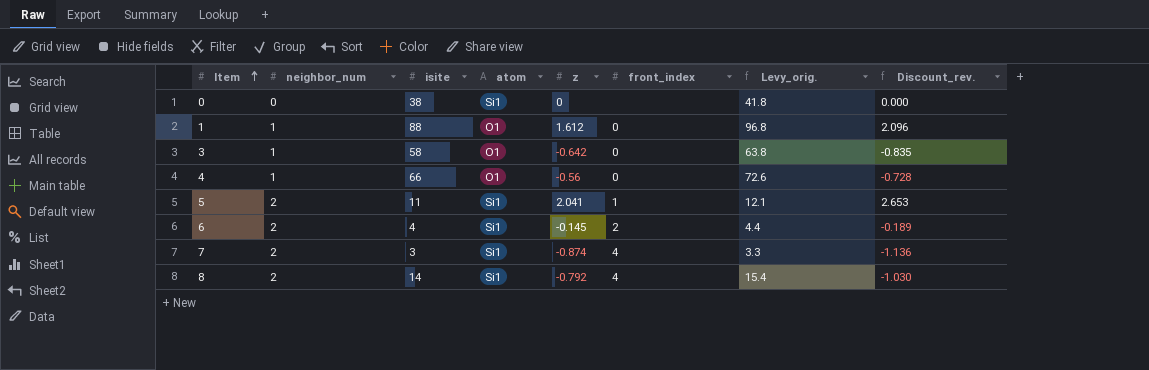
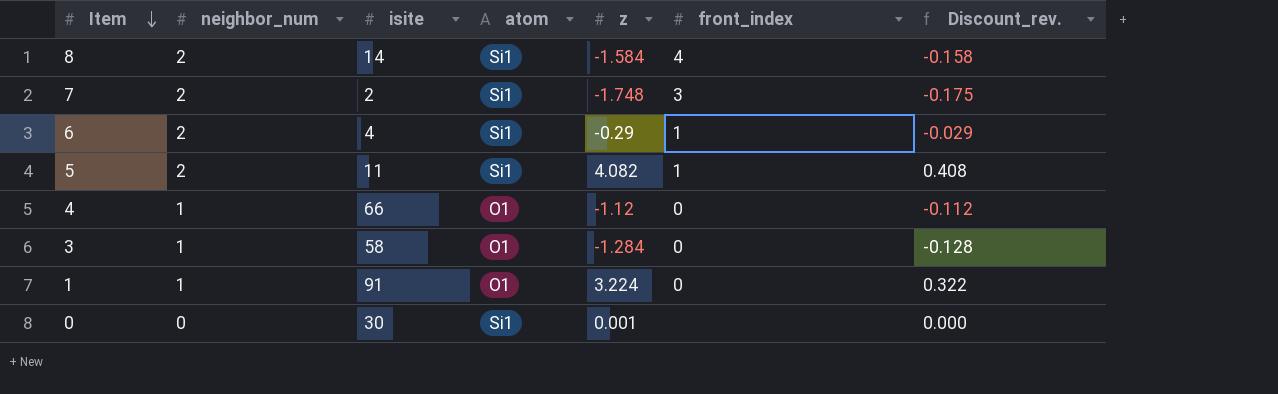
row order: Item ascending -> Item descending
column Levy_orig. | formula: [isite] * 1.1 -> none
column Discount_rev. | formula: [z] * 1.3 -> [z] * 0.1
8 | z: -0.792 -> -1.584
7 | isite: 3 -> 2
7 | z: -0.874 -> -1.748
7 | front_index: 4 -> 3
6 | z: -0.145 -> -0.29
6 | front_index: 2 -> 1
5 | z: 2.041 -> 4.082
4 | z: -0.56 -> -1.12
3 | z: -0.642 -> -1.284
1 | isite: 88 -> 91
1 | z: 1.612 -> 3.224
0 | isite: 38 -> 30
0 | z: 0 -> 0.001

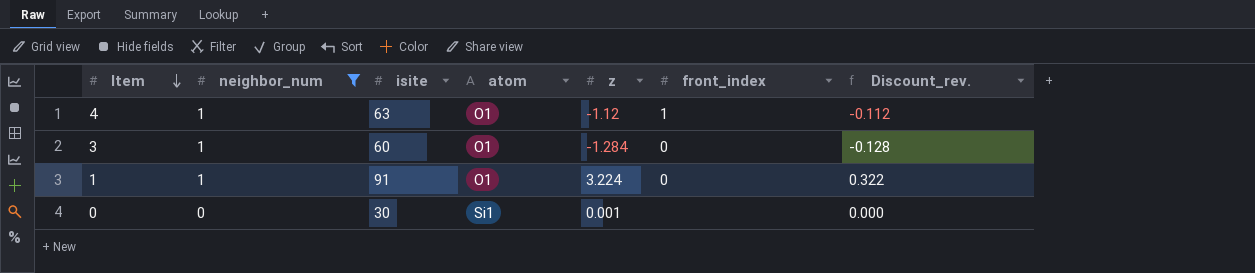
filter: none -> neighbor_num != 2
4 | isite: 66 -> 63
4 | front_index: 0 -> 1
3 | isite: 58 -> 60

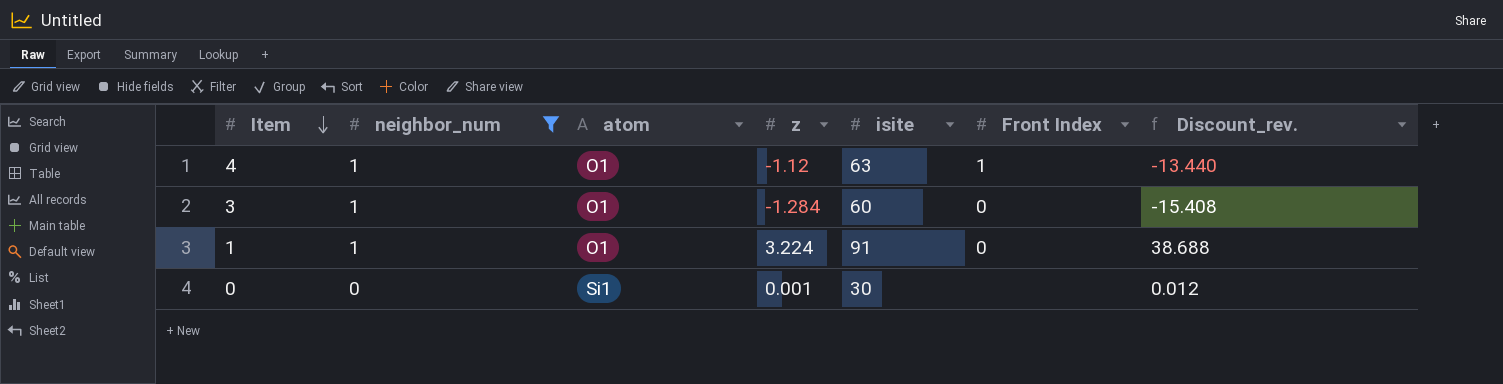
column isite | position: 3 -> 5
column name: front_index -> Front Index
column Discount_rev. | formula: [z] * 0.1 -> [z] * 12

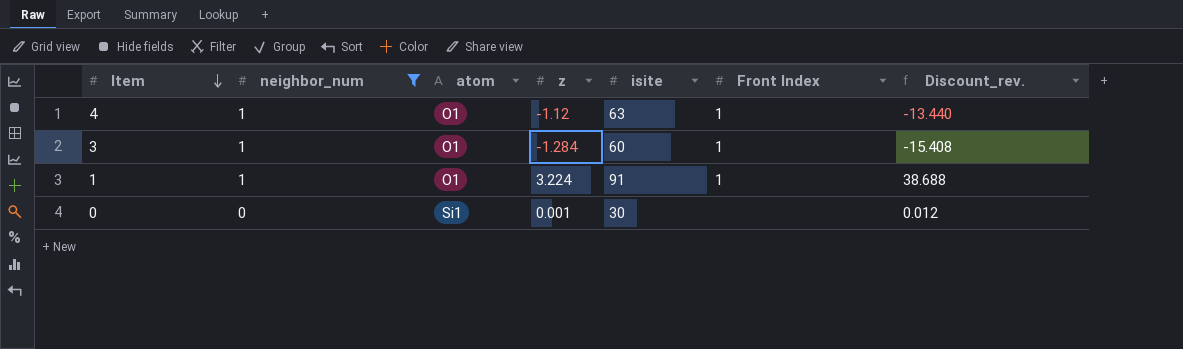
3 | Front Index: 0 -> 1
1 | Front Index: 0 -> 1

